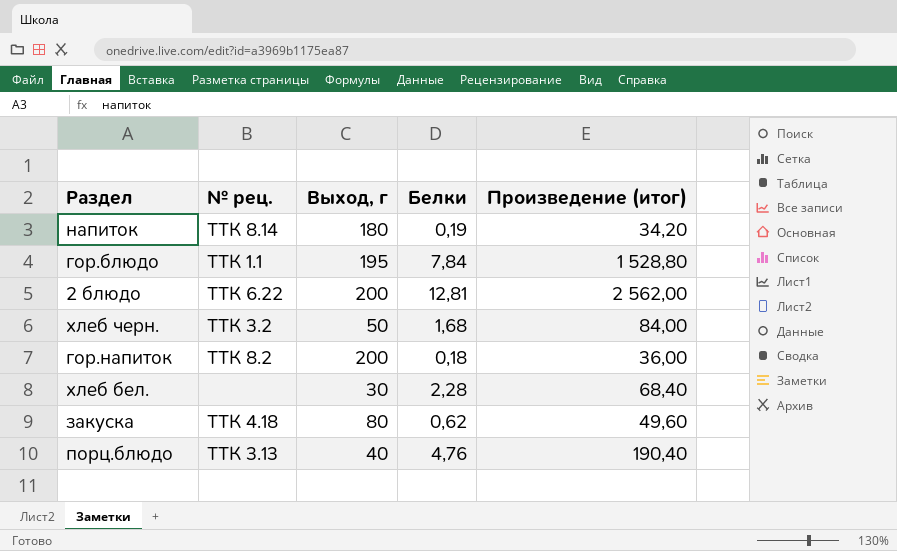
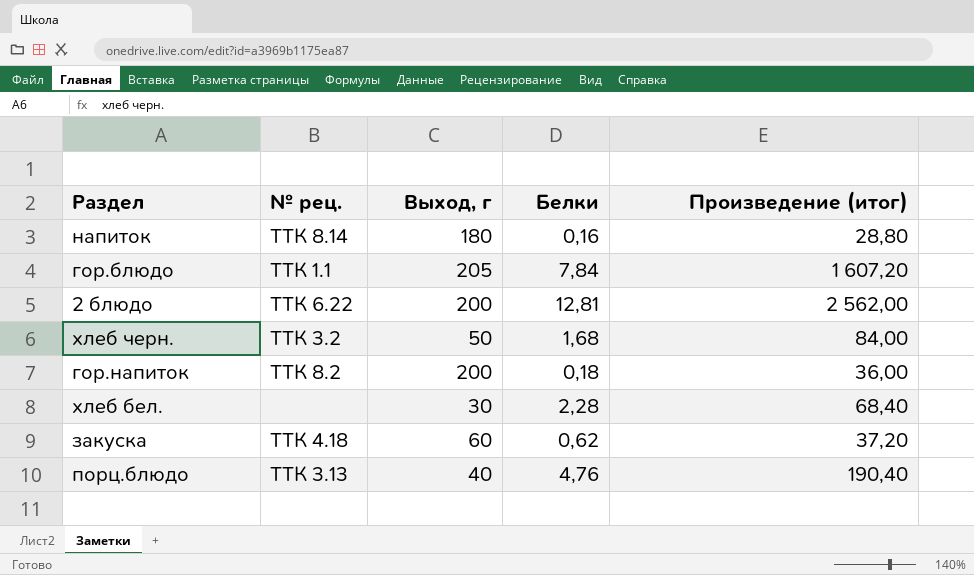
напиток | Белки: 0,19 -> 0,16
напиток | Произведение (итог): 34,20 -> 28,80
гор.блюдо | Выход, г: 195 -> 205
гор.блюдо | Произведение (итог): 1 528,80 -> 1 607,20
закуска | Выход, г: 80 -> 60
закуска | Произведение (итог): 49,60 -> 37,20

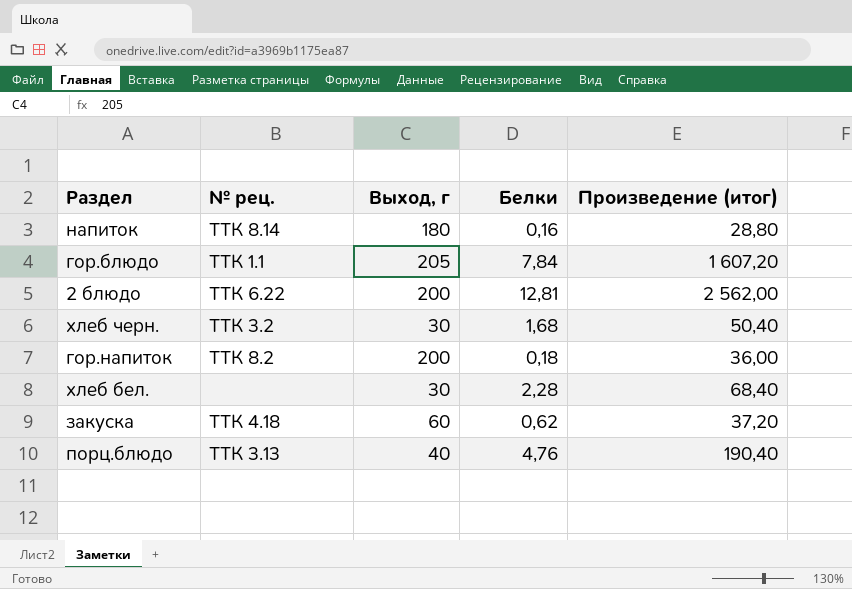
хлеб черн. | Выход, г: 50 -> 30
хлеб черн. | Произведение (итог): 84,00 -> 50,40

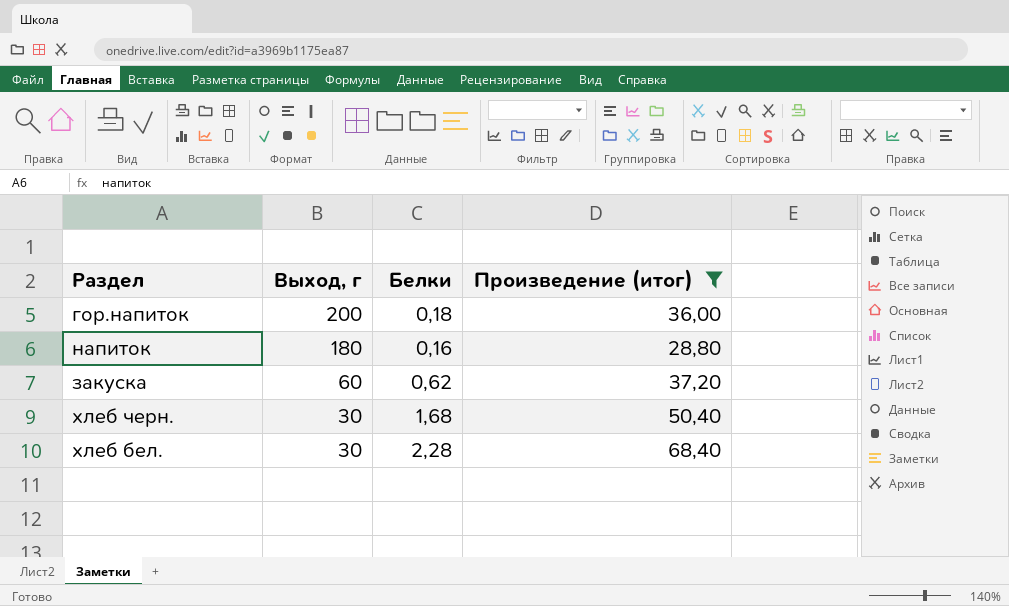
filter: none -> Произведение (итог) <= 68,40
row order: none -> Выход, г descending
column № рец. | position: 2 -> none

